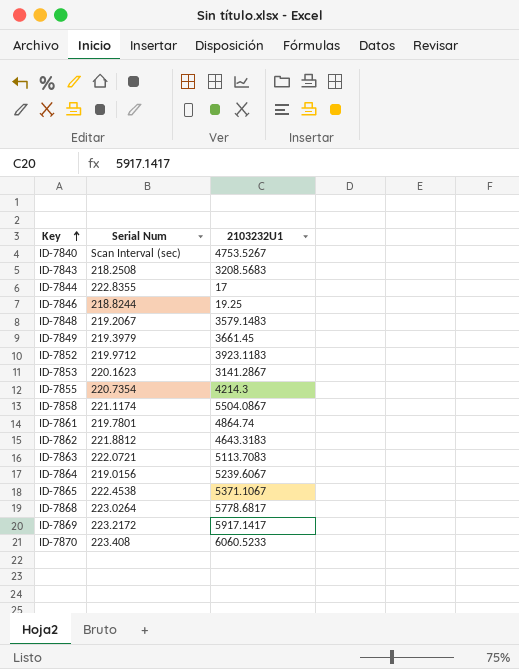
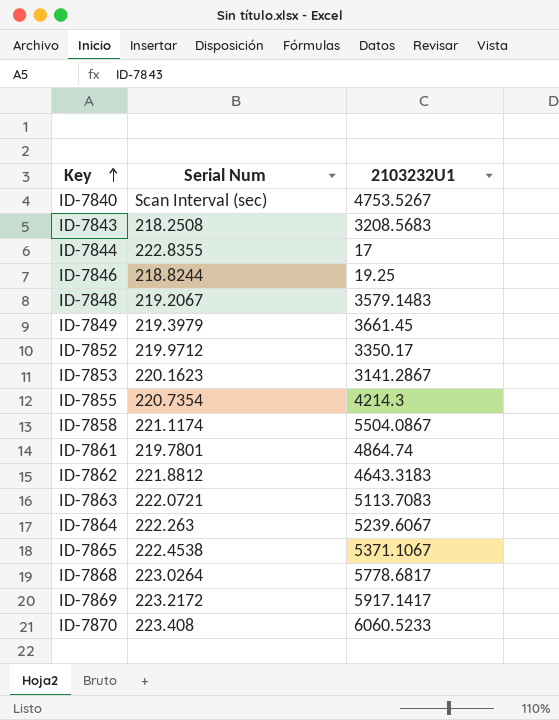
ID-7852 | 2103232U1: 3923.1183 -> 3350.17
ID-7864 | Serial Num: 219.0156 -> 222.263

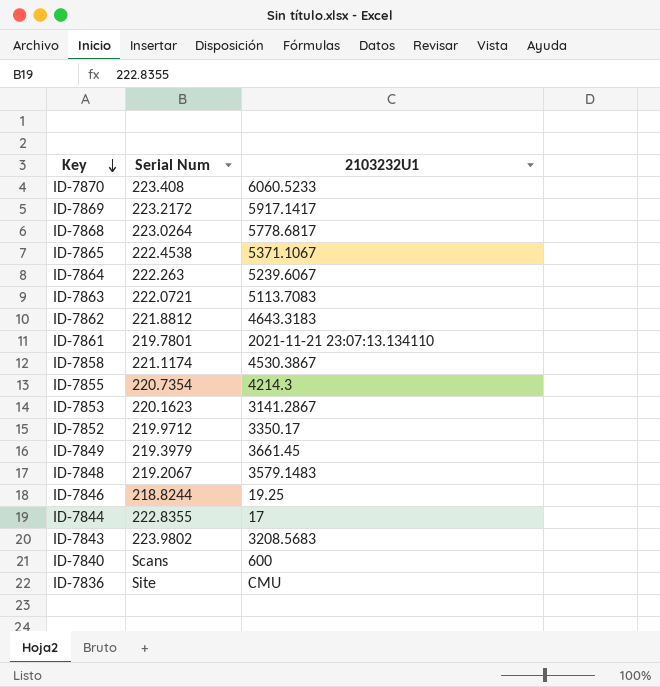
row order: Key ascending -> Key descending
ID-7861 | 2103232U1: 4864.74 -> 2021-11-21 23:07:13.134110
ID-7858 | 2103232U1: 5504.0867 -> 4530.3867
ID-7843 | Serial Num: 218.2508 -> 223.9802
ID-7840 | Serial Num: Scan Interval (sec) -> Scans
ID-7840 | 2103232U1: 4753.5267 -> 600
row ID-7836: none -> Site | CMU

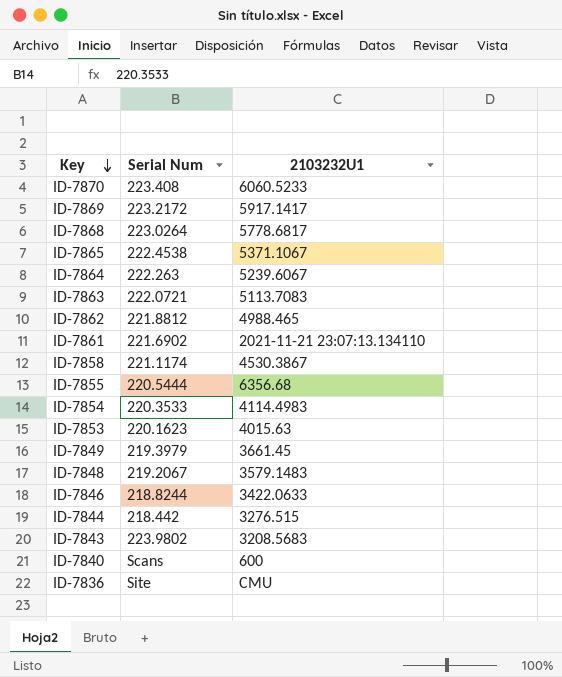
row ID-7852: 219.9712 | 3350.17 -> none
ID-7862 | 2103232U1: 4643.3183 -> 4988.465
ID-7861 | Serial Num: 219.7801 -> 221.6902
ID-7855 | Serial Num: 220.7354 -> 220.5444
ID-7855 | 2103232U1: 4214.3 -> 6356.68
row ID-7854: none -> 220.3533 | 4114.4983
ID-7853 | 2103232U1: 3141.2867 -> 4015.63
ID-7846 | 2103232U1: 19.25 -> 3422.0633
ID-7844 | Serial Num: 222.8355 -> 218.442
ID-7844 | 2103232U1: 17 -> 3276.515

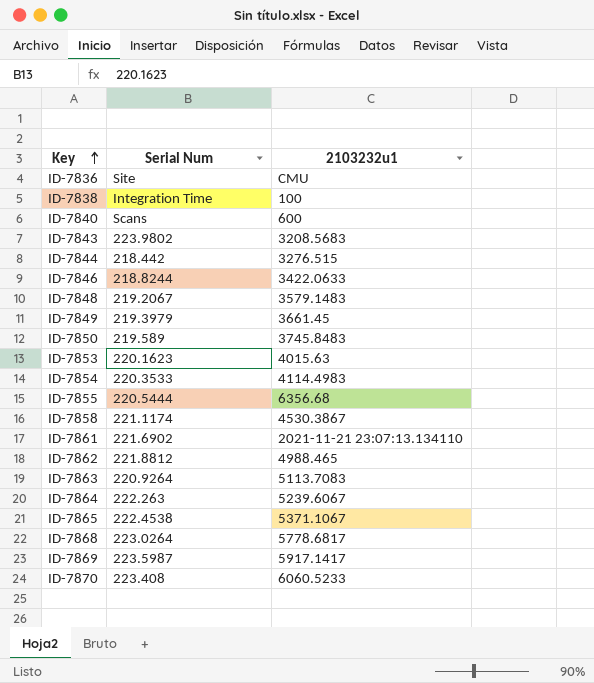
row order: Key descending -> Key ascending
column name: 2103232U1 -> 2103232u1
row ID-7838: none -> Integration Time | 100
row ID-7850: none -> 219.589 | 3745.8483
ID-7863 | Serial Num: 222.0721 -> 220.9264
ID-7869 | Serial Num: 223.2172 -> 223.5987

